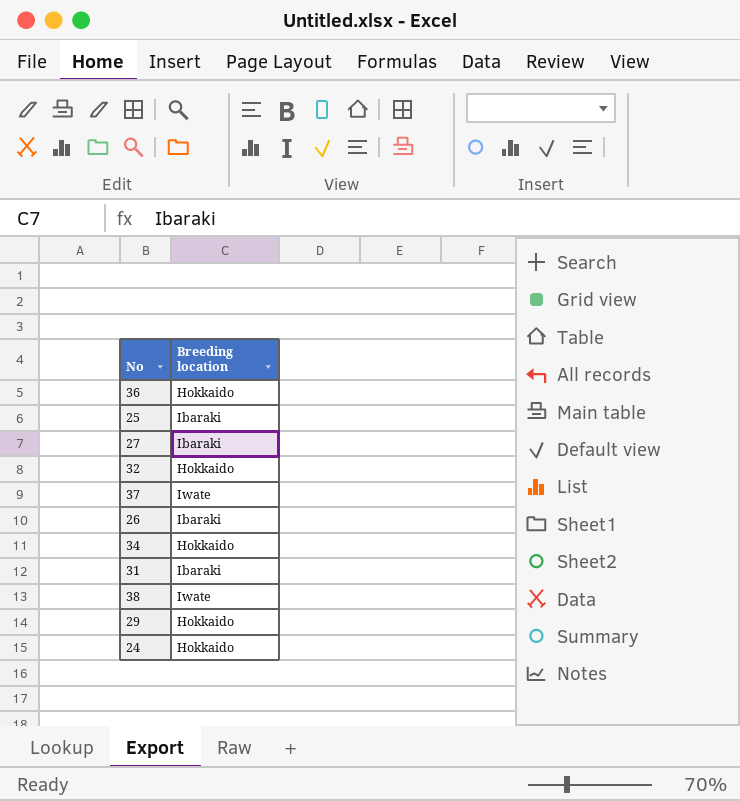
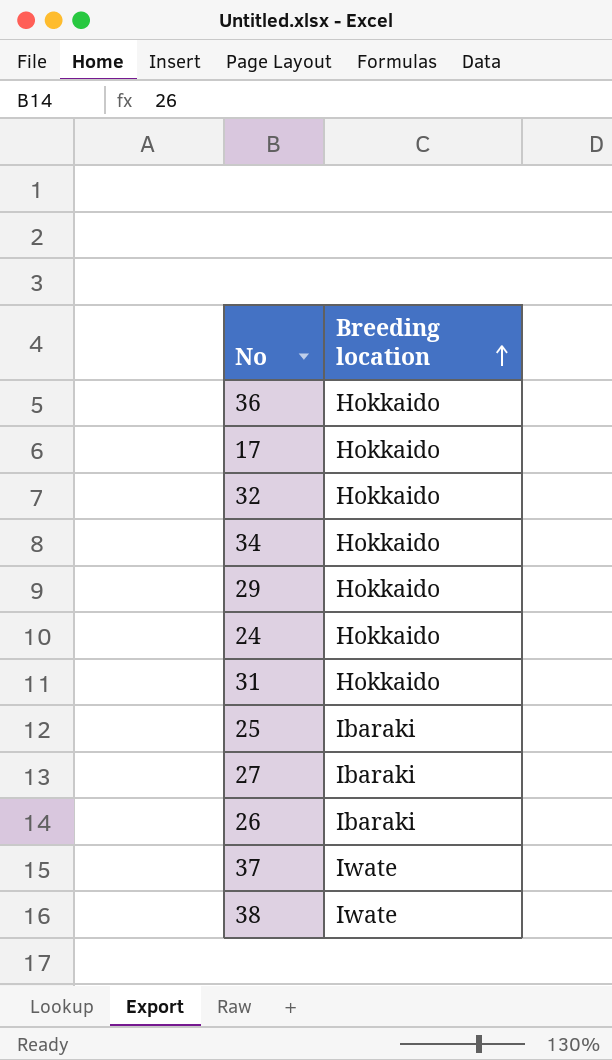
row order: none -> Breeding location ascending
row 17: none -> Hokkaido
31 | Breeding location: Ibaraki -> Hokkaido

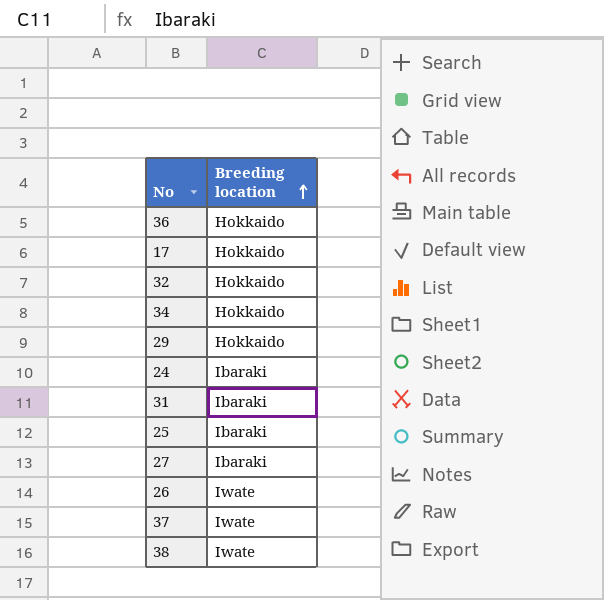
24 | Breeding location: Hokkaido -> Ibaraki
31 | Breeding location: Hokkaido -> Ibaraki
26 | Breeding location: Ibaraki -> Iwate

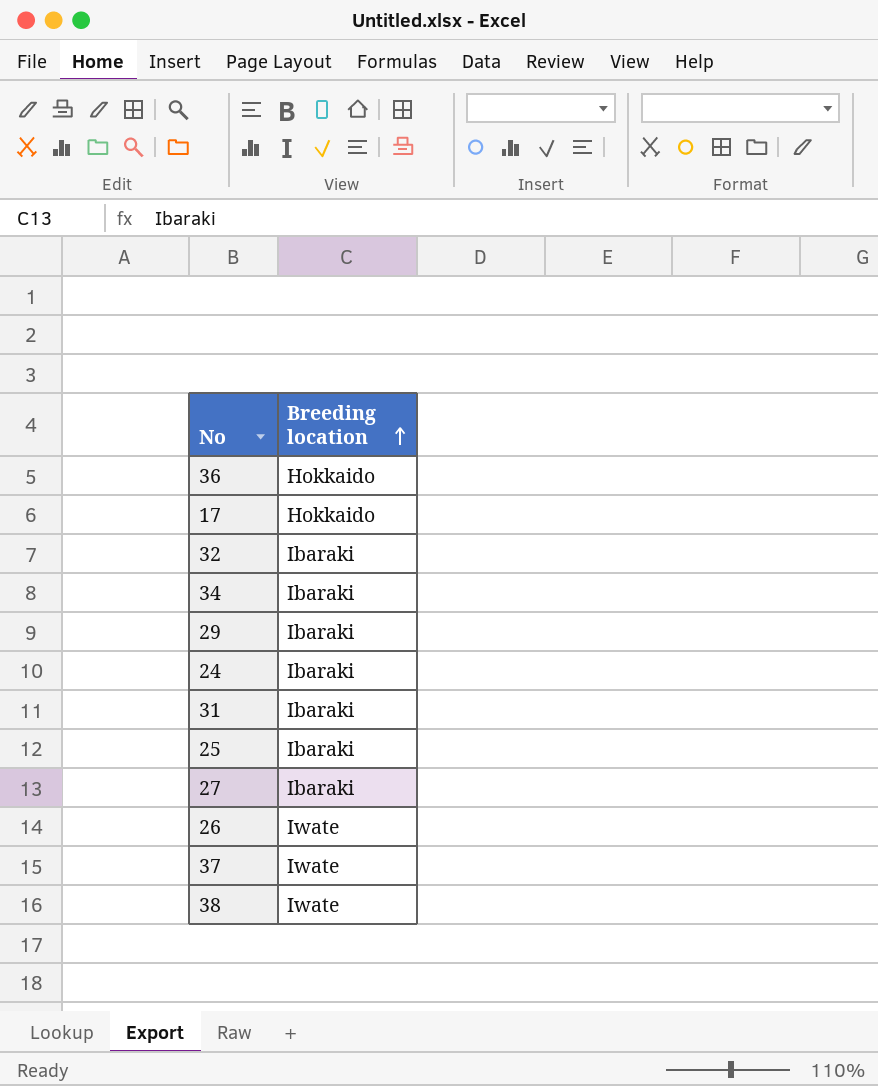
32 | Breeding location: Hokkaido -> Ibaraki
34 | Breeding location: Hokkaido -> Ibaraki
29 | Breeding location: Hokkaido -> Ibaraki

